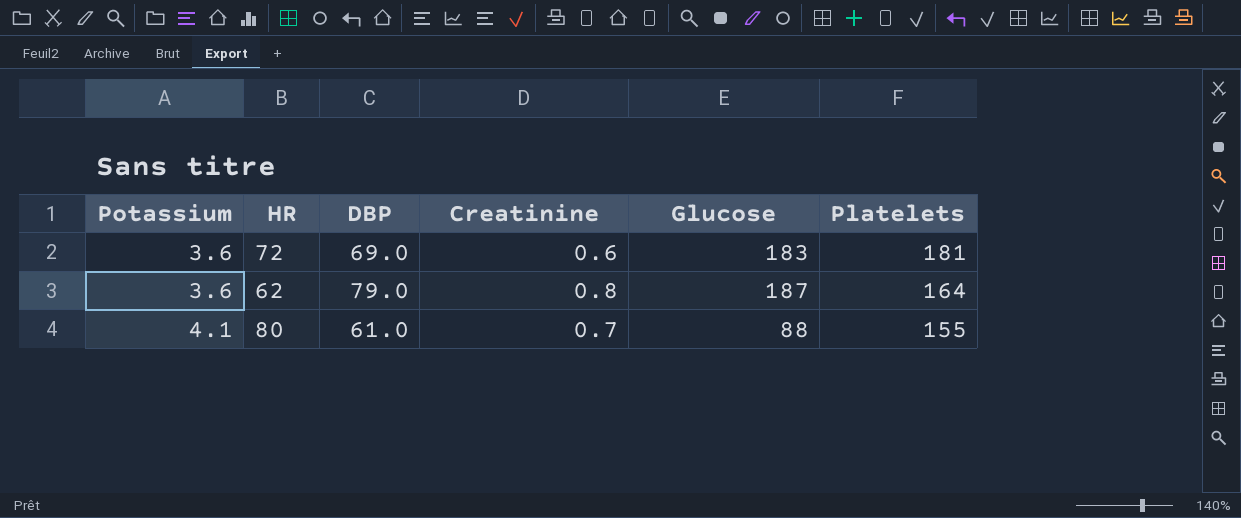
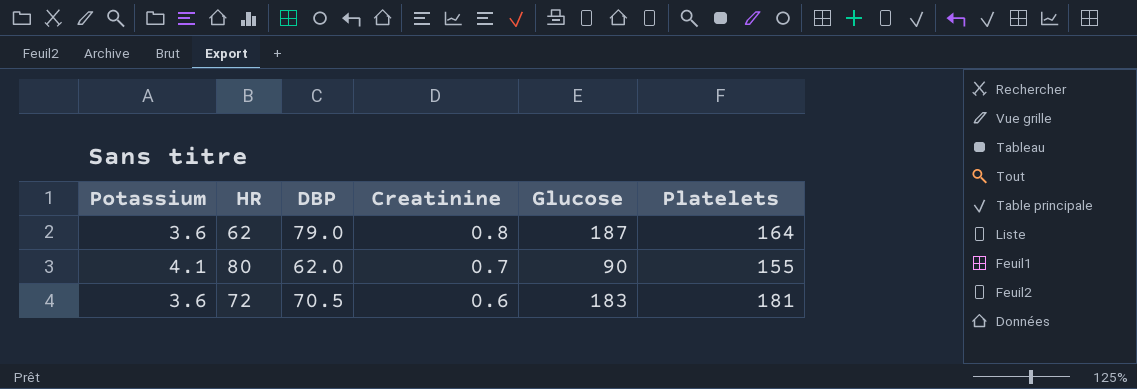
row order: Potassium ascending -> Creatinine descending
80 | DBP: 61.0 -> 62.0
80 | Glucose: 88 -> 90
72 | DBP: 69.0 -> 70.5

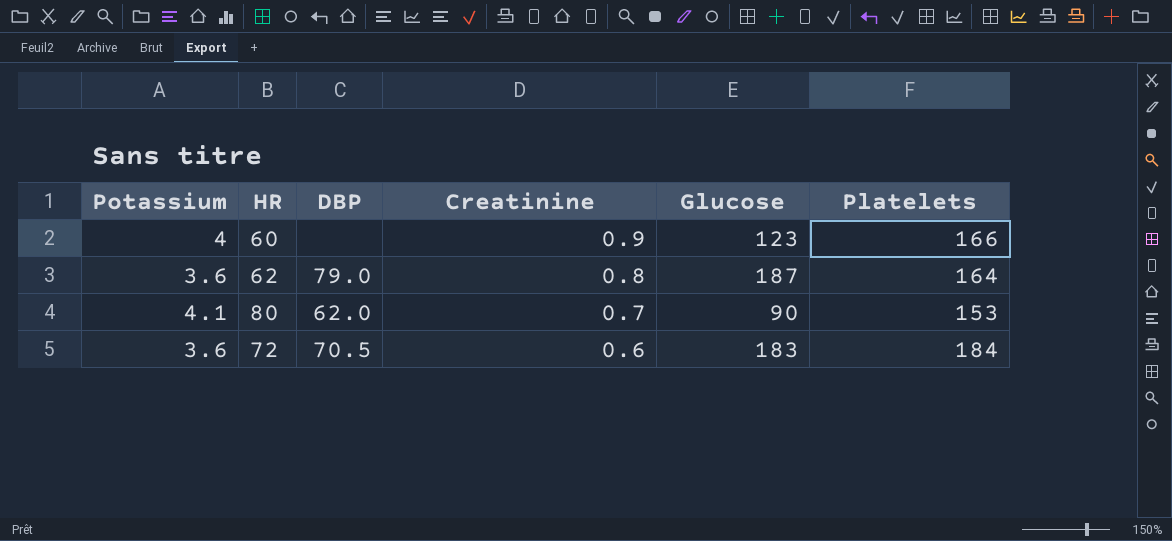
row 60: none -> 4 | none | 0.9 | 123 | 166
80 | Platelets: 155 -> 153
72 | Platelets: 181 -> 184

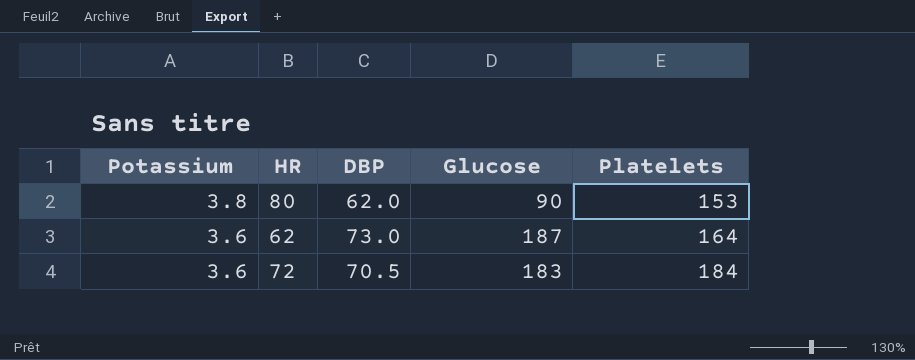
row order: Creatinine descending -> Potassium descending
column Creatinine | position: 4 -> none
row 60: 4 | none | 0.9 | 123 | 166 -> none
80 | Potassium: 4.1 -> 3.8
62 | DBP: 79.0 -> 73.0

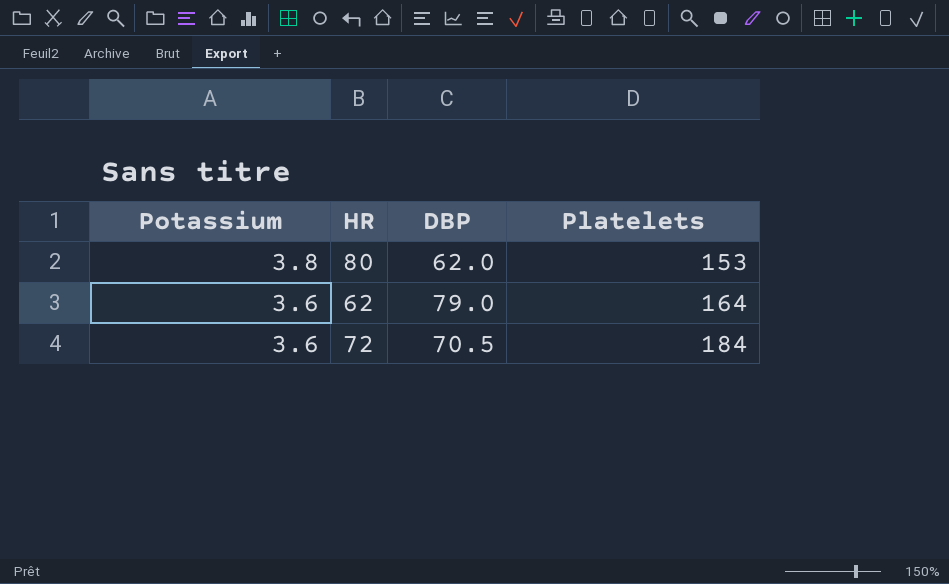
column Glucose | position: 4 -> none
62 | DBP: 73.0 -> 79.0

